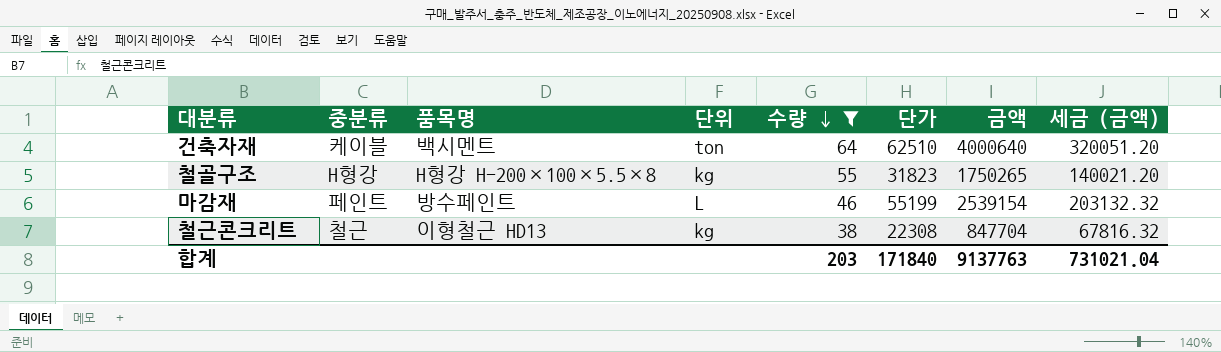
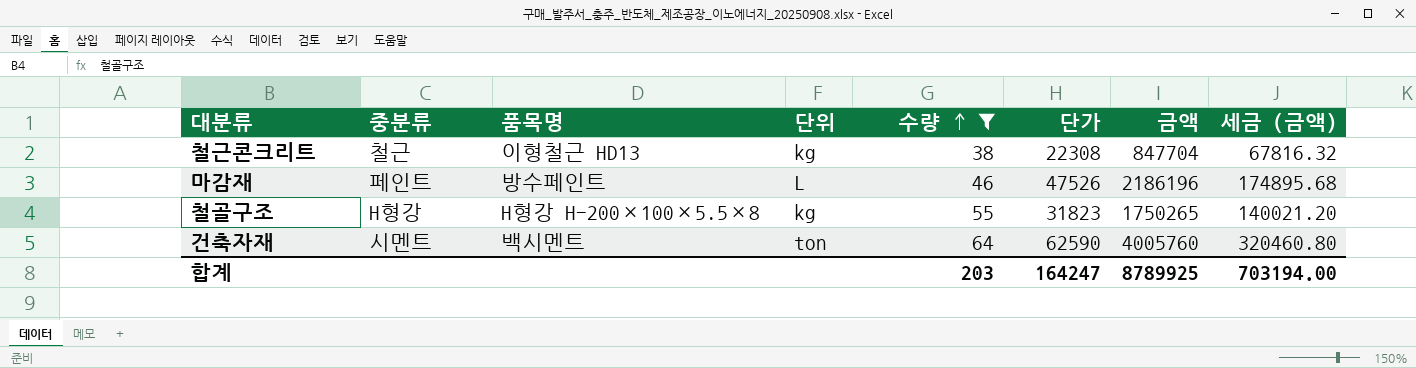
row order: 수량 descending -> 수량 ascending
마감재 | 단가: 55199 -> 47526
마감재 | 금액: 2539154 -> 2186196
마감재 | 세금 (금액): 203132.32 -> 174895.68
건축자재 | 중분류: 케이블 -> 시멘트
건축자재 | 단가: 62510 -> 62590
건축자재 | 금액: 4000640 -> 4005760
건축자재 | 세금 (금액): 320051.20 -> 320460.80
합계 | 단가: 171840 -> 164247
합계 | 금액: 9137763 -> 8789925
합계 | 세금 (금액): 731021.04 -> 703194.00

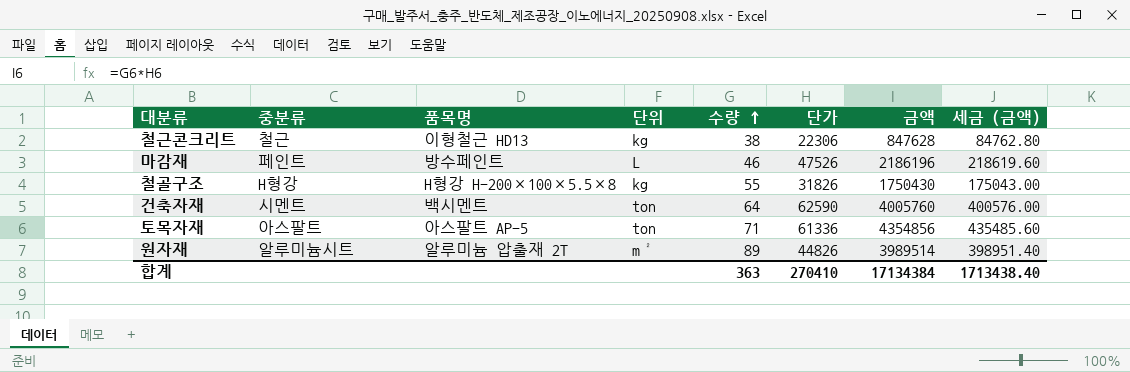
filter: 수량 <= 64 -> none
column 세금 (금액) | formula: [금액] * 0.08 -> [금액] * 0.1
철근콘크리트 | 단가: 22308 -> 22306
철근콘크리트 | 금액: 847704 -> 847628
철골구조 | 단가: 31823 -> 31826
철골구조 | 금액: 1750265 -> 1750430
합계 | 수량: 203 -> 363
합계 | 단가: 164247 -> 270410
합계 | 금액: 8789925 -> 17134384
합계 | 세금 (금액): 703194.00 -> 1713438.40

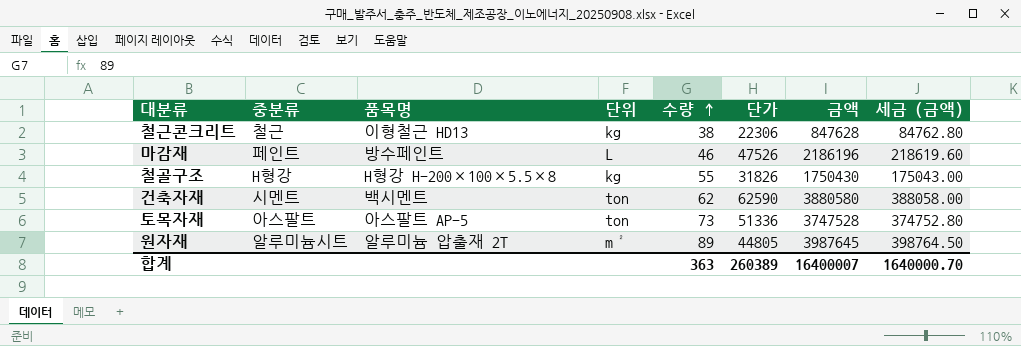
건축자재 | 수량: 64 -> 62
건축자재 | 금액: 4005760 -> 3880580
건축자재 | 세금 (금액): 400576.00 -> 388058.00
토목자재 | 수량: 71 -> 73
토목자재 | 단가: 61336 -> 51336
토목자재 | 금액: 4354856 -> 3747528
토목자재 | 세금 (금액): 435485.60 -> 374752.80
원자재 | 단가: 44826 -> 44805
원자재 | 금액: 3989514 -> 3987645
원자재 | 세금 (금액): 398951.40 -> 398764.50
합계 | 단가: 270410 -> 260389
합계 | 금액: 17134384 -> 16400007
합계 | 세금 (금액): 1713438.40 -> 1640000.70

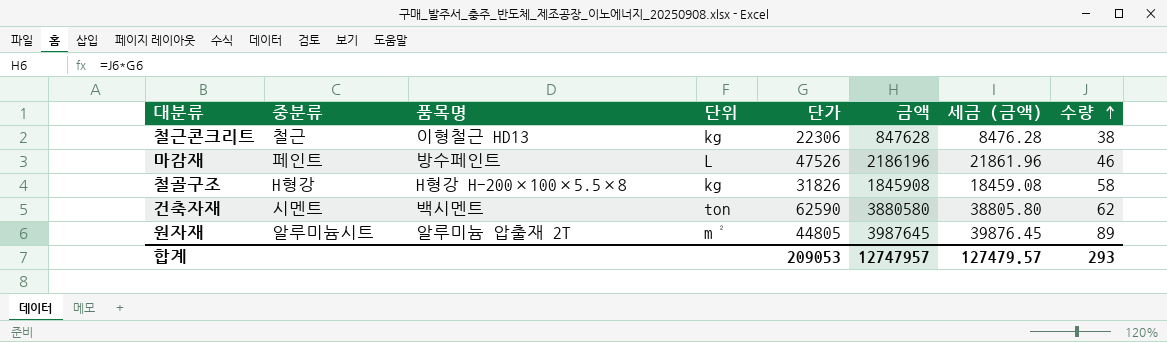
column 세금 (금액) | formula: [금액] * 0.1 -> [금액] * 0.01
column 수량 | position: 5 -> 8
row 토목자재: 아스팔트 | 아스팔트 AP-5 | ton | 73 | 51336 | 3747528 | 374752.80 -> none
철골구조 | 금액: 1750430 -> 1845908
철골구조 | 수량: 55 -> 58
합계 | 단가: 260389 -> 209053
합계 | 금액: 16400007 -> 12747957
합계 | 세금 (금액): 1640000.70 -> 127479.57
합계 | 수량: 363 -> 293

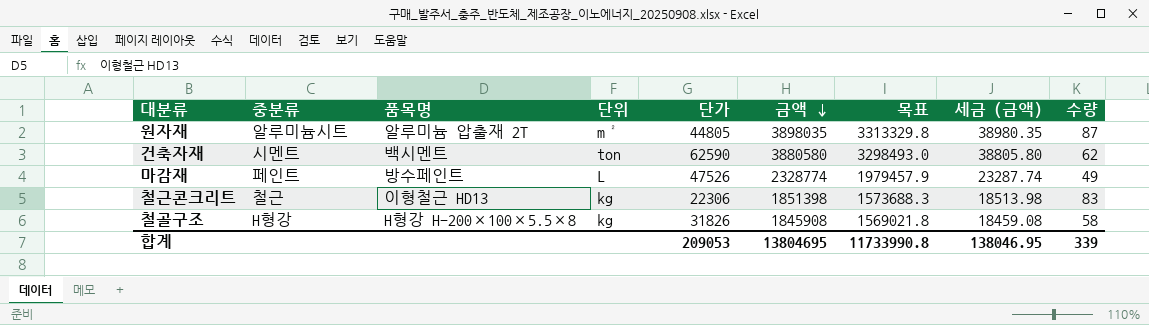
row order: 수량 ascending -> 금액 descending
column 목표 | formula: none -> [금액] * 0.85
원자재 | 금액: 3987645 -> 3898035
원자재 | 세금 (금액): 39876.45 -> 38980.35
원자재 | 수량: 89 -> 87
마감재 | 금액: 2186196 -> 2328774
마감재 | 세금 (금액): 21861.96 -> 23287.74
마감재 | 수량: 46 -> 49
철근콘크리트 | 금액: 847628 -> 1851398
철근콘크리트 | 세금 (금액): 8476.28 -> 18513.98
철근콘크리트 | 수량: 38 -> 83
합계 | 금액: 12747957 -> 13804695
합계 | 세금 (금액): 127479.57 -> 138046.95
합계 | 수량: 293 -> 339

